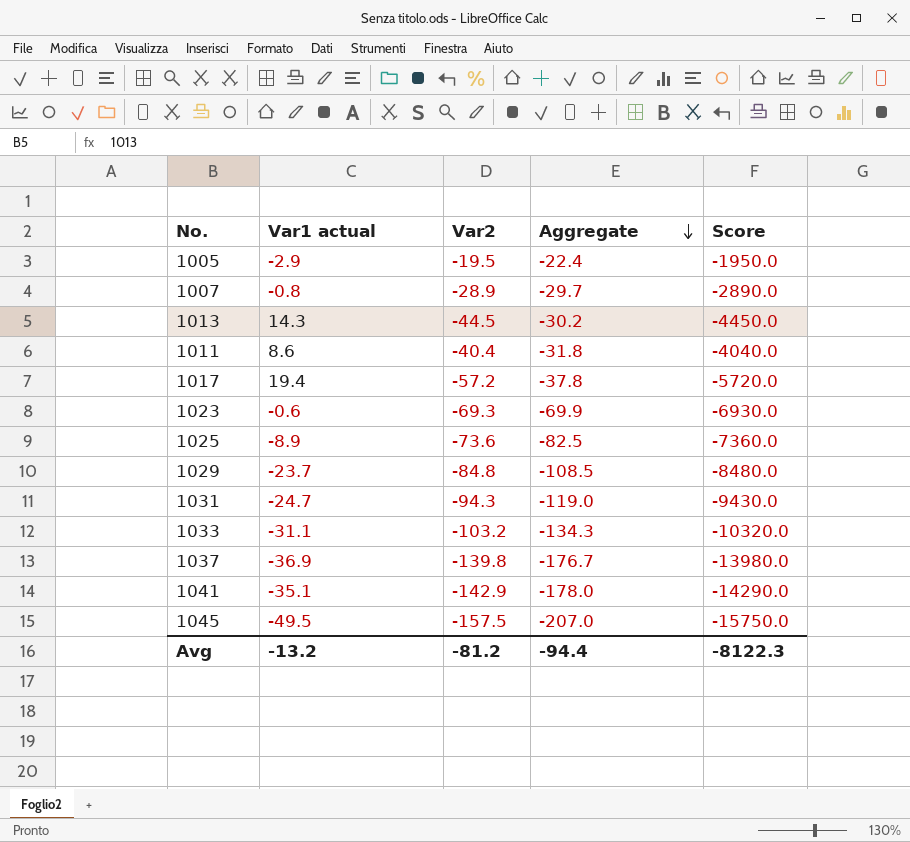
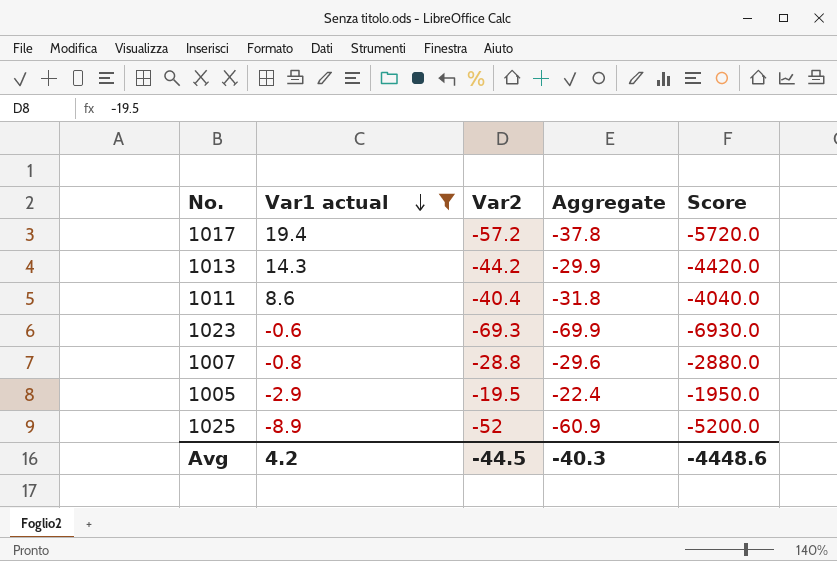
filter: none -> Var1 actual >= -8.9
row order: Aggregate descending -> Var1 actual descending
1013 | Var2: -44.5 -> -44.2
1013 | Aggregate: -30.2 -> -29.9
1013 | Score: -4450.0 -> -4420.0
1007 | Var2: -28.9 -> -28.8
1007 | Aggregate: -29.7 -> -29.6
1007 | Score: -2890.0 -> -2880.0
1025 | Var2: -73.6 -> -52
1025 | Aggregate: -82.5 -> -60.9
1025 | Score: -7360.0 -> -5200.0
Avg | Var1 actual: -13.2 -> 4.2
Avg | Var2: -81.2 -> -44.5
Avg | Aggregate: -94.4 -> -40.3
Avg | Score: -8122.3 -> -4448.6

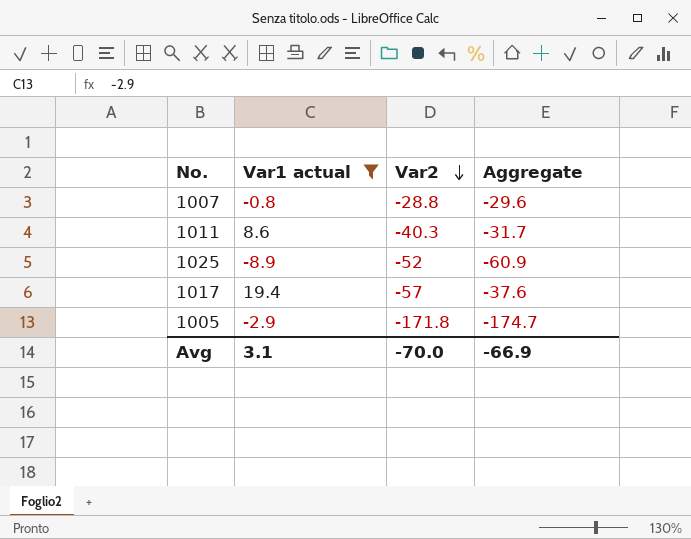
row order: Var1 actual descending -> Var2 descending
column Score | formula: [Var2] * 100 -> none
row 1013: 14.3 | -44.2 | -29.9 | -4420.0 -> none
row 1023: -0.6 | -69.3 | -69.9 | -6930.0 -> none
1011 | Var2: -40.4 -> -40.3
1011 | Aggregate: -31.8 -> -31.7
1017 | Var2: -57.2 -> -57
1017 | Aggregate: -37.8 -> -37.6
1005 | Var2: -19.5 -> -171.8
1005 | Aggregate: -22.4 -> -174.7
Avg | Var1 actual: 4.2 -> 3.1
Avg | Var2: -44.5 -> -70.0
Avg | Aggregate: -40.3 -> -66.9

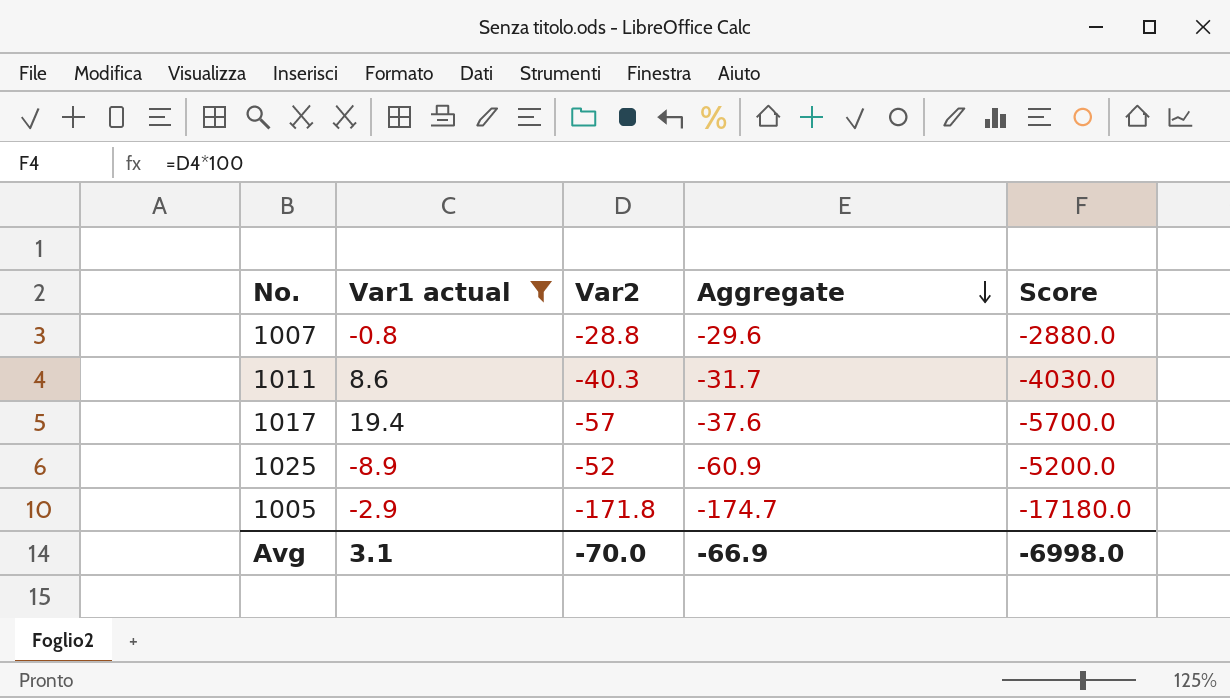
row order: Var2 descending -> Aggregate descending
column Score | formula: none -> [Var2] * 100

